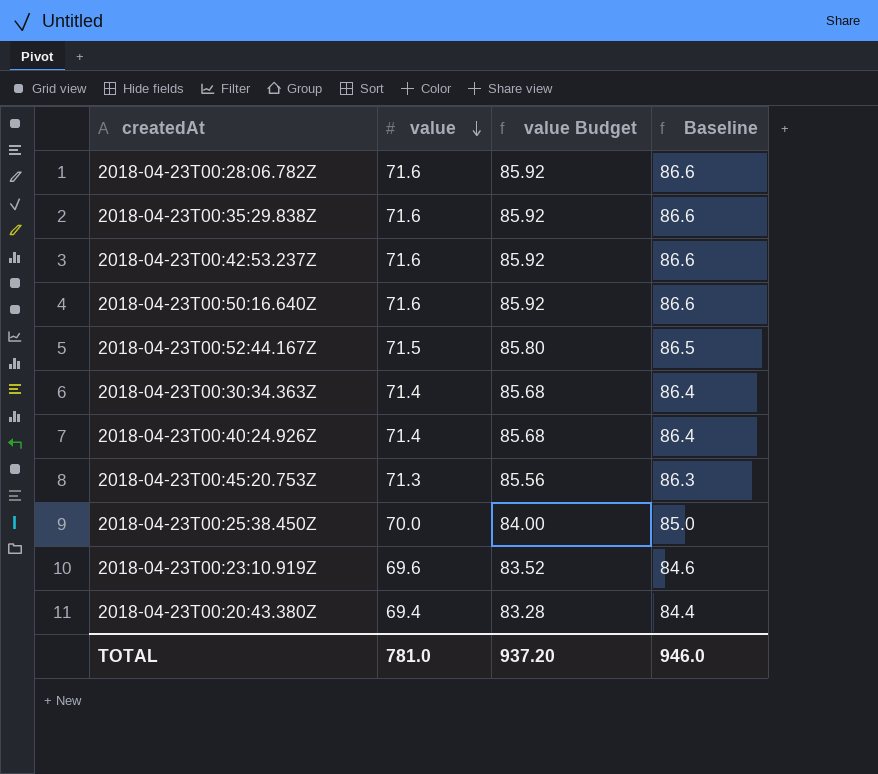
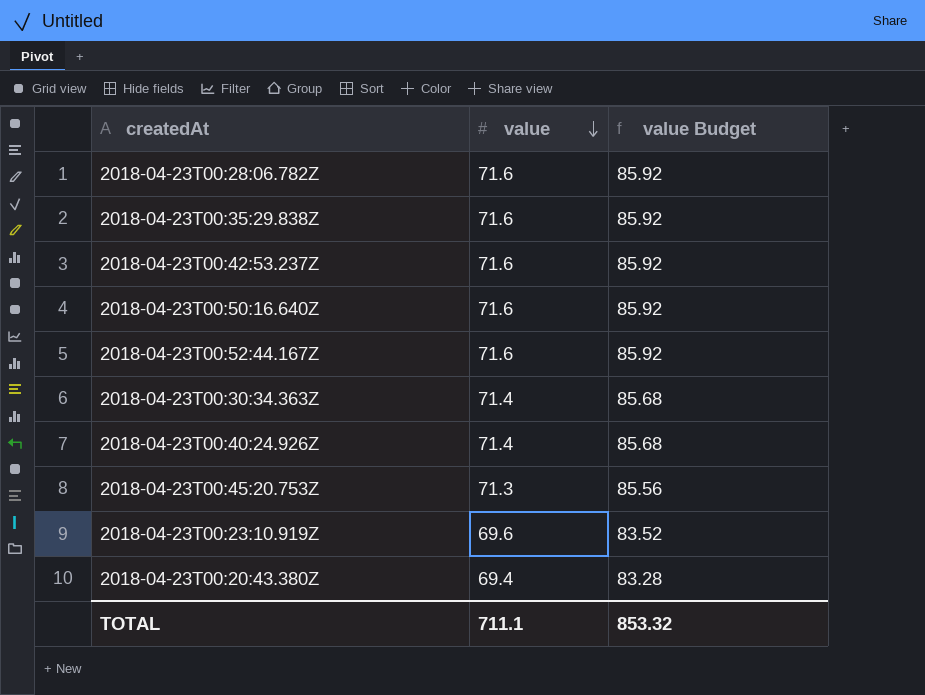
column Baseline | formula: [value] + 15 -> none
row 2018-04-23T00:25:38.450Z: 70.0 | 84.00 | 85.0 -> none
2018-04-23T00:52:44.167Z | value: 71.5 -> 71.6
2018-04-23T00:52:44.167Z | value Budget: 85.80 -> 85.92
TOTAL | value: 781.0 -> 711.1
TOTAL | value Budget: 937.20 -> 853.32

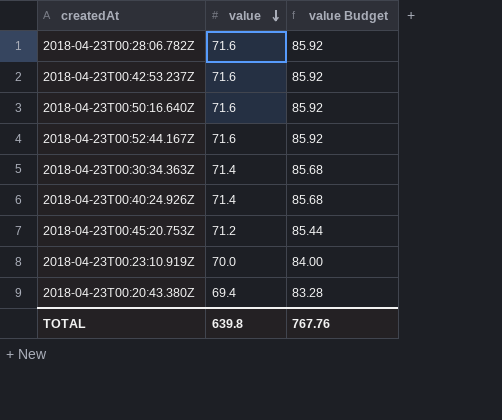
row 2018-04-23T00:35:29.838Z: 71.6 | 85.92 -> none
2018-04-23T00:45:20.753Z | value: 71.3 -> 71.2
2018-04-23T00:45:20.753Z | value Budget: 85.56 -> 85.44
2018-04-23T00:23:10.919Z | value: 69.6 -> 70.0
2018-04-23T00:23:10.919Z | value Budget: 83.52 -> 84.00
TOTAL | value: 711.1 -> 639.8
TOTAL | value Budget: 853.32 -> 767.76

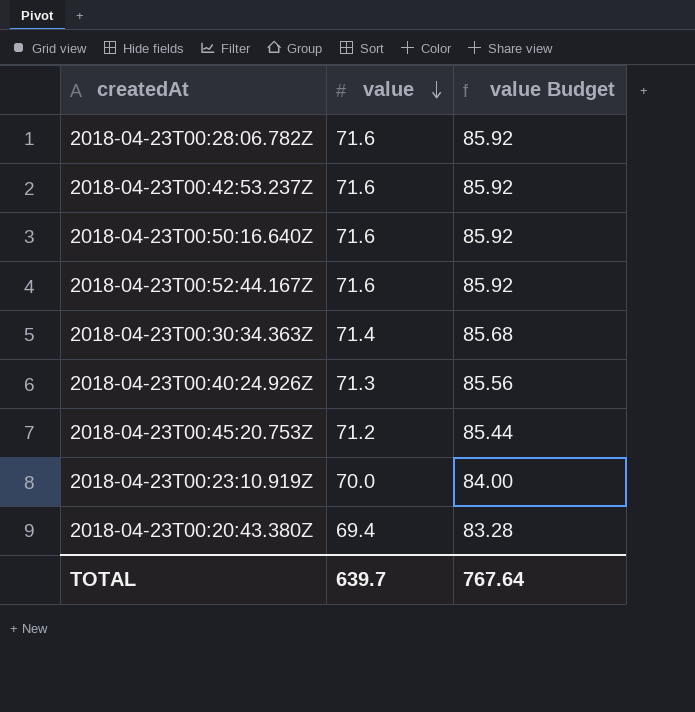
2018-04-23T00:40:24.926Z | value: 71.4 -> 71.3
2018-04-23T00:40:24.926Z | value Budget: 85.68 -> 85.56
TOTAL | value: 639.8 -> 639.7
TOTAL | value Budget: 767.76 -> 767.64

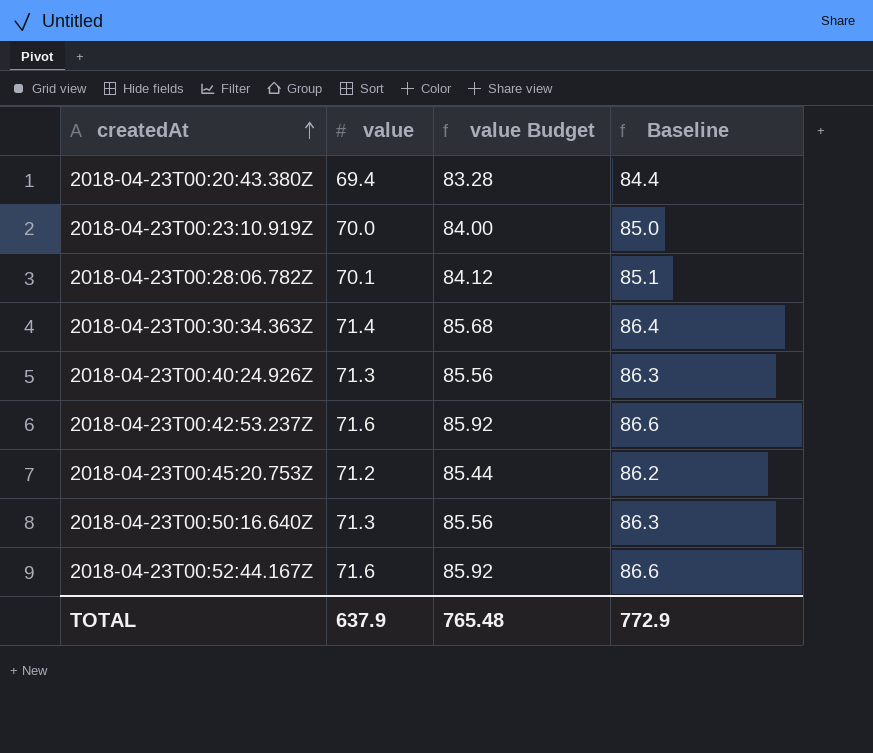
row order: value descending -> createdAt ascending
column Baseline | formula: none -> [value] + 15
2018-04-23T00:28:06.782Z | value: 71.6 -> 70.1
2018-04-23T00:28:06.782Z | value Budget: 85.92 -> 84.12
2018-04-23T00:50:16.640Z | value: 71.6 -> 71.3
2018-04-23T00:50:16.640Z | value Budget: 85.92 -> 85.56
TOTAL | value: 639.7 -> 637.9
TOTAL | value Budget: 767.64 -> 765.48

